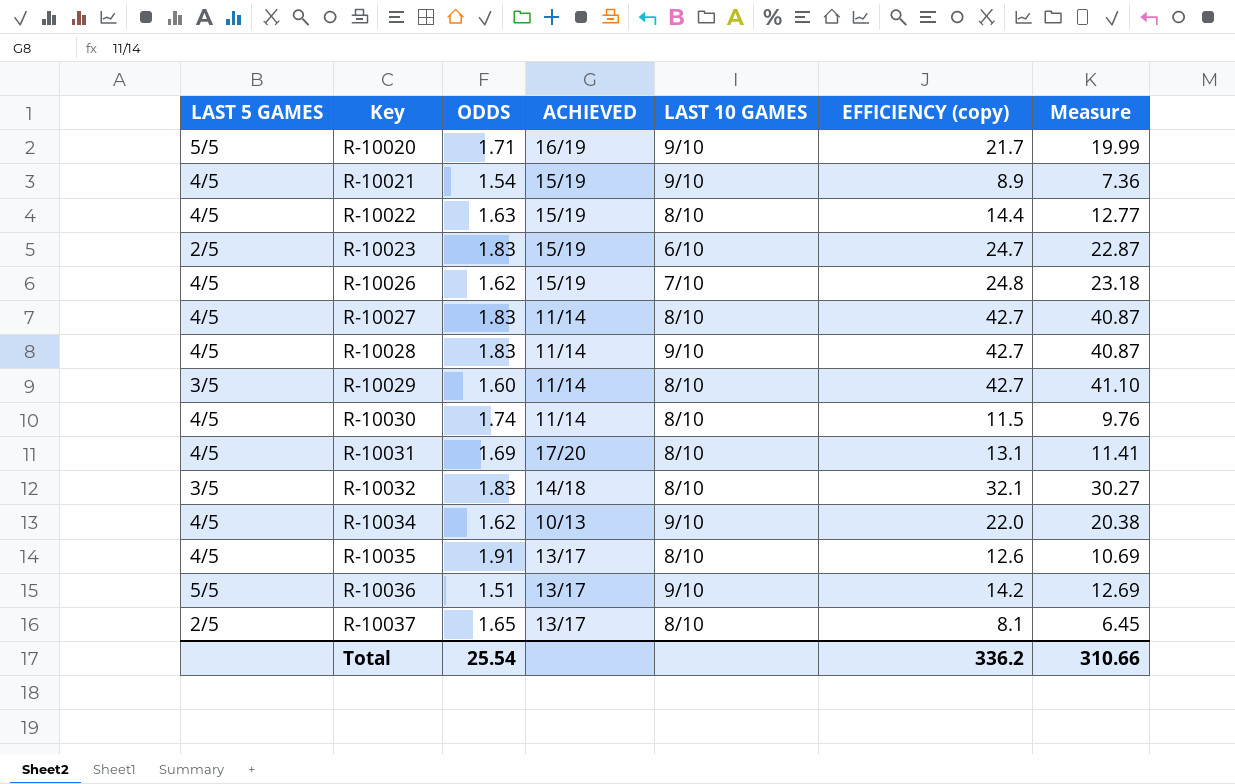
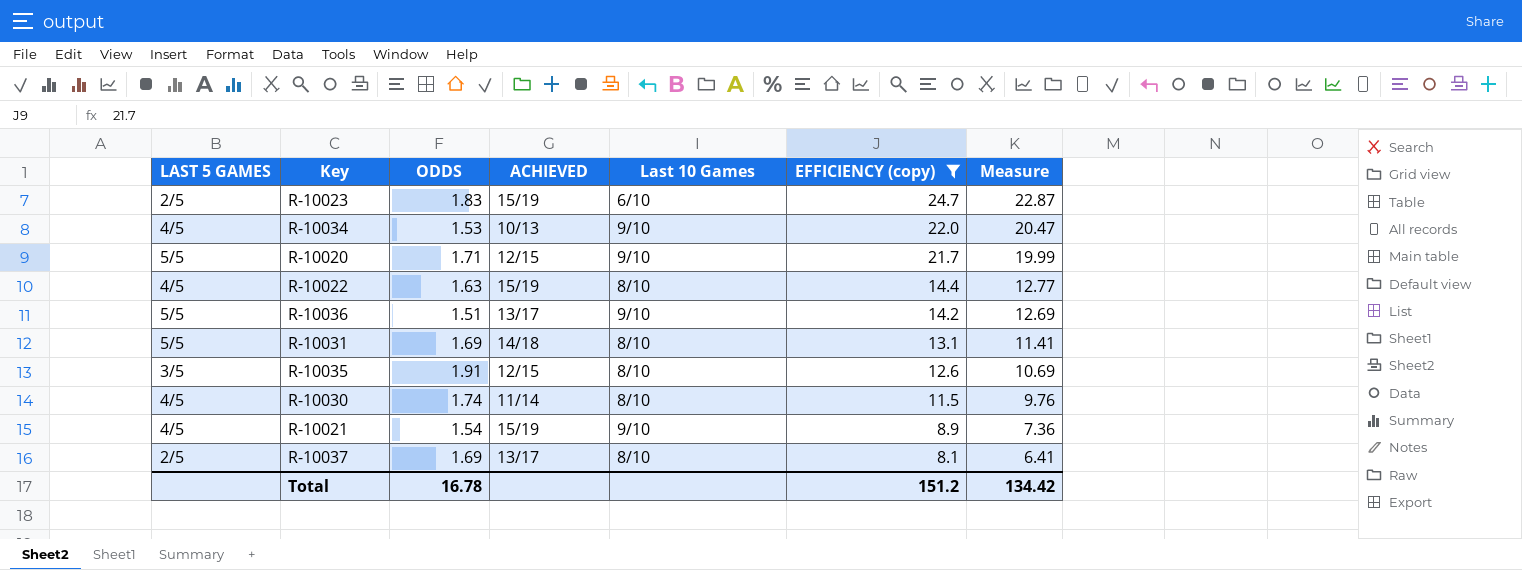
filter: none -> EFFICIENCY (copy) <= 24.7
row order: Key ascending -> EFFICIENCY (copy) descending
column name: LAST 10 GAMES -> Last 10 Games
R-10034 | ODDS: 1.62 -> 1.53
R-10034 | Measure: 20.38 -> 20.47
R-10020 | ACHIEVED: 16/19 -> 12/15
R-10031 | LAST 5 GAMES: 4/5 -> 5/5
R-10031 | ACHIEVED: 17/20 -> 14/18
R-10035 | LAST 5 GAMES: 4/5 -> 3/5
R-10035 | ACHIEVED: 13/17 -> 12/15
R-10037 | ODDS: 1.65 -> 1.69
R-10037 | Measure: 6.45 -> 6.41
Total | ODDS: 25.54 -> 16.78
Total | EFFICIENCY (copy): 336.2 -> 151.2
Total | Measure: 310.66 -> 134.42

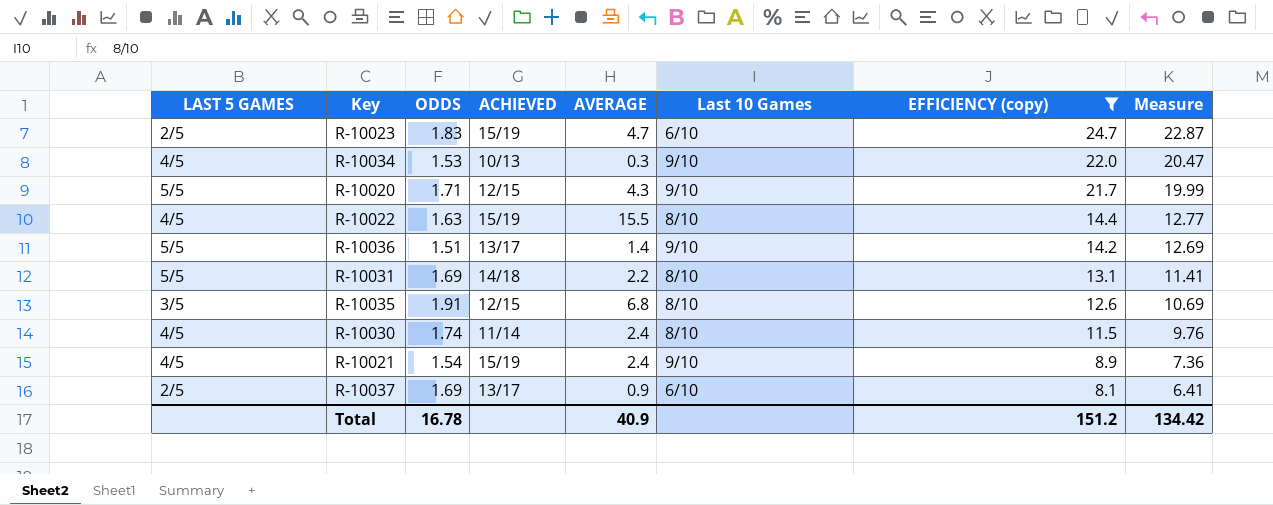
column AVERAGE | position: none -> 5
R-10037 | Last 10 Games: 8/10 -> 6/10

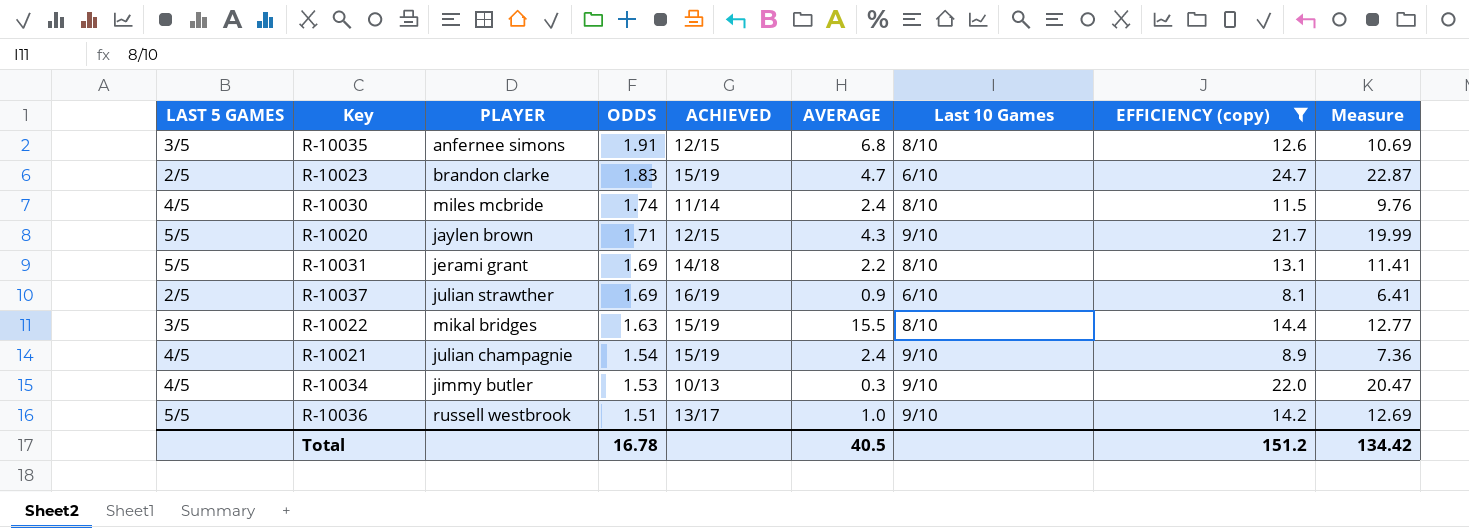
row order: EFFICIENCY (copy) descending -> ODDS descending
column PLAYER | position: none -> 3
R-10037 | ACHIEVED: 13/17 -> 16/19
R-10022 | LAST 5 GAMES: 4/5 -> 3/5
R-10036 | AVERAGE: 1.4 -> 1.0
Total | AVERAGE: 40.9 -> 40.5

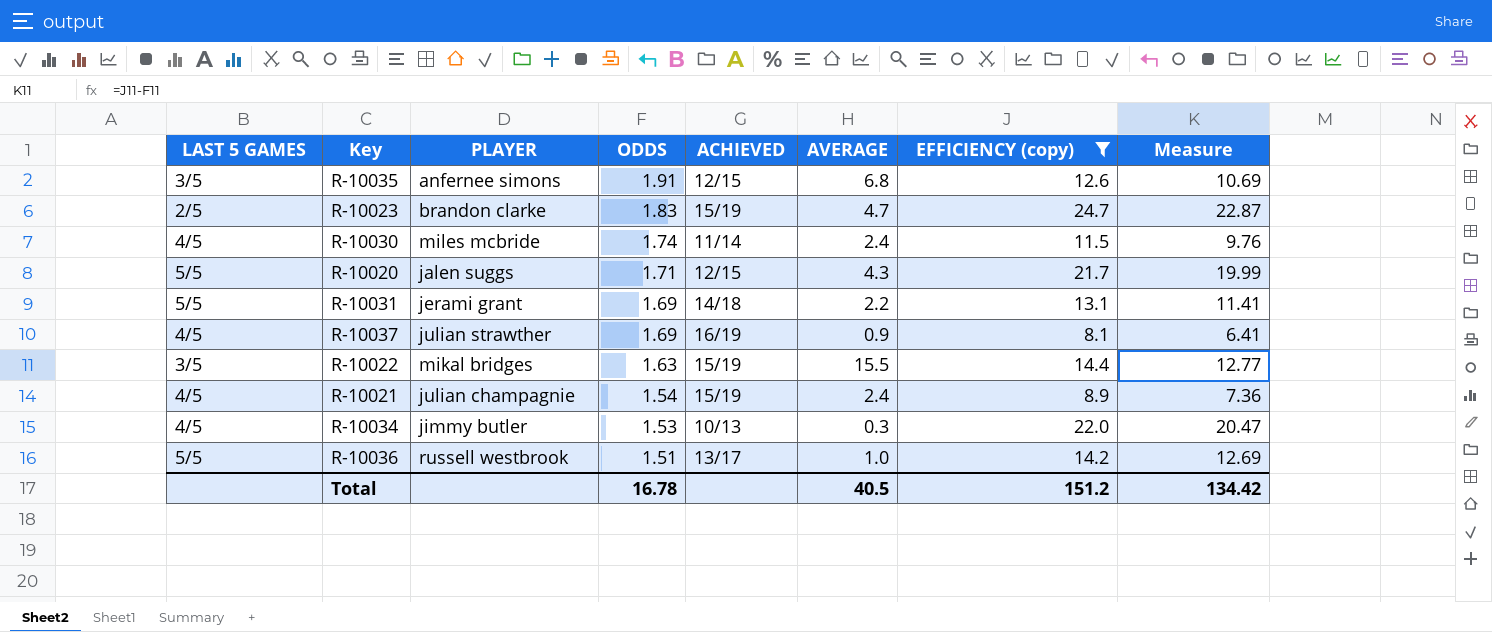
column Last 10 Games | position: 7 -> none
R-10020 | PLAYER: jaylen brown -> jalen suggs
R-10037 | LAST 5 GAMES: 2/5 -> 4/5

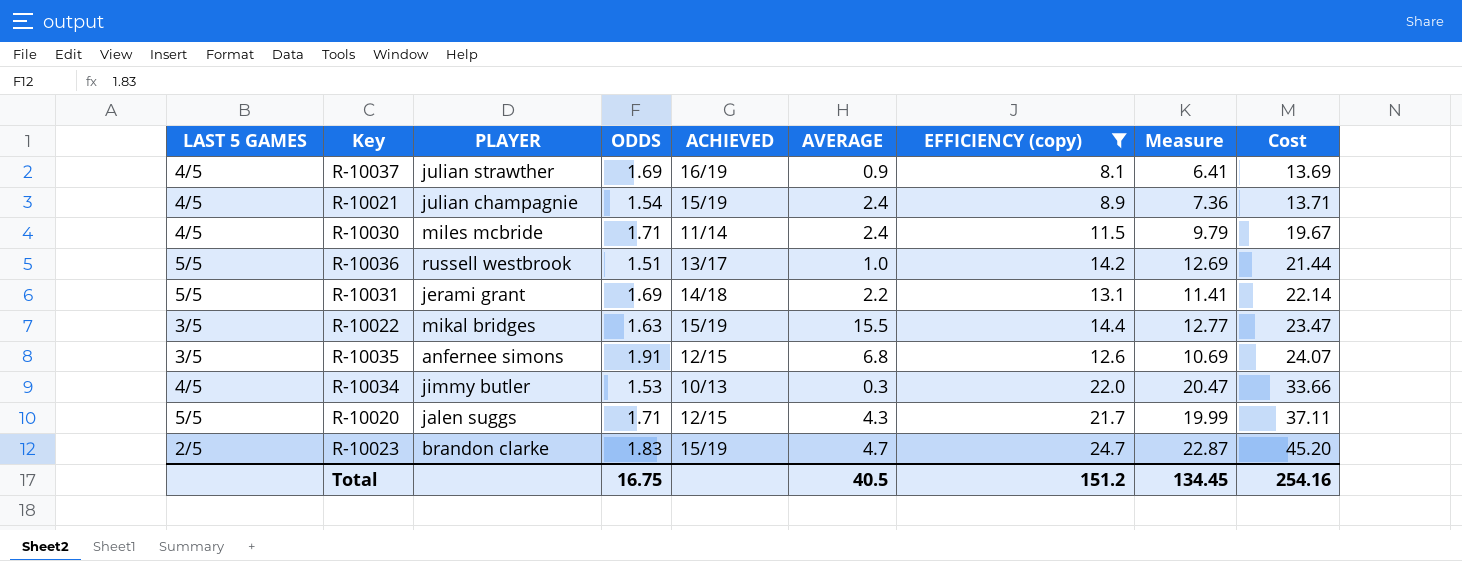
row order: ODDS descending -> Cost ascending
column Cost | formula: none -> [ODDS] * [EFFICIENCY (copy)]
R-10030 | ODDS: 1.74 -> 1.71
R-10030 | Measure: 9.76 -> 9.79
Total | ODDS: 16.78 -> 16.75
Total | Measure: 134.42 -> 134.45

